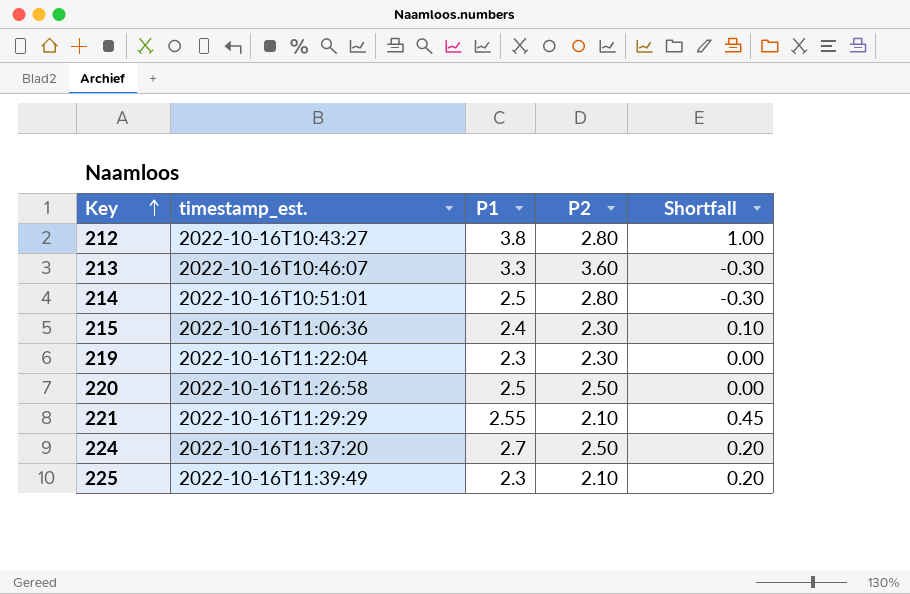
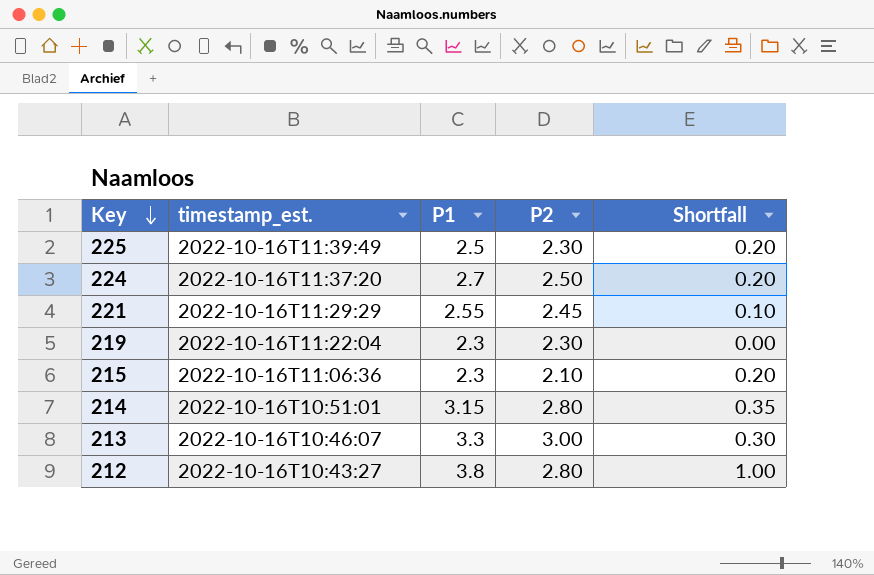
row order: Key ascending -> Key descending
row 220: 2022-10-16T11:26:58 | 2.5 | 2.50 | 0.00 -> none
225 | P1: 2.3 -> 2.5
225 | P2: 2.10 -> 2.30
221 | P2: 2.10 -> 2.45
221 | Shortfall: 0.45 -> 0.10
215 | P1: 2.4 -> 2.3
215 | P2: 2.30 -> 2.10
215 | Shortfall: 0.10 -> 0.20
214 | P1: 2.5 -> 3.15
214 | Shortfall: -0.30 -> 0.35
213 | P2: 3.60 -> 3.00
213 | Shortfall: -0.30 -> 0.30

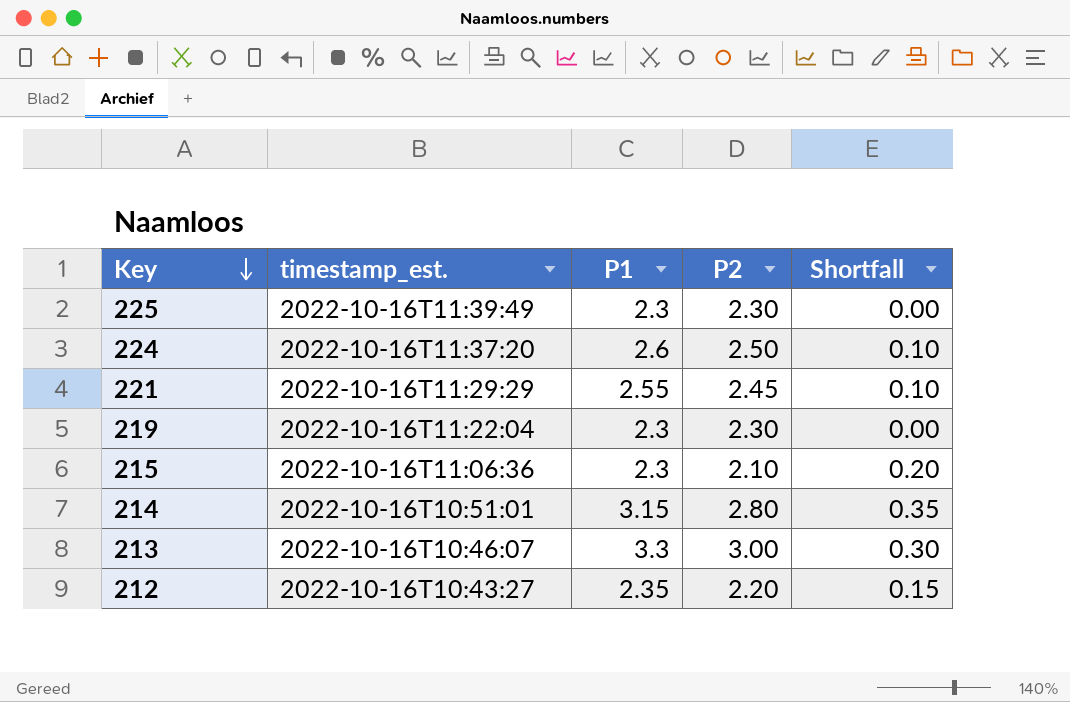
225 | P1: 2.5 -> 2.3
225 | Shortfall: 0.20 -> 0.00
224 | P1: 2.7 -> 2.6
224 | Shortfall: 0.20 -> 0.10
212 | P1: 3.8 -> 2.35
212 | P2: 2.80 -> 2.20
212 | Shortfall: 1.00 -> 0.15

